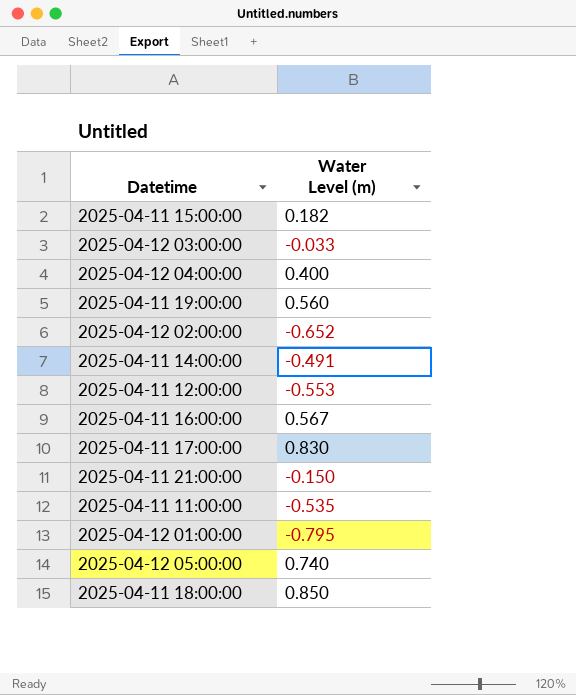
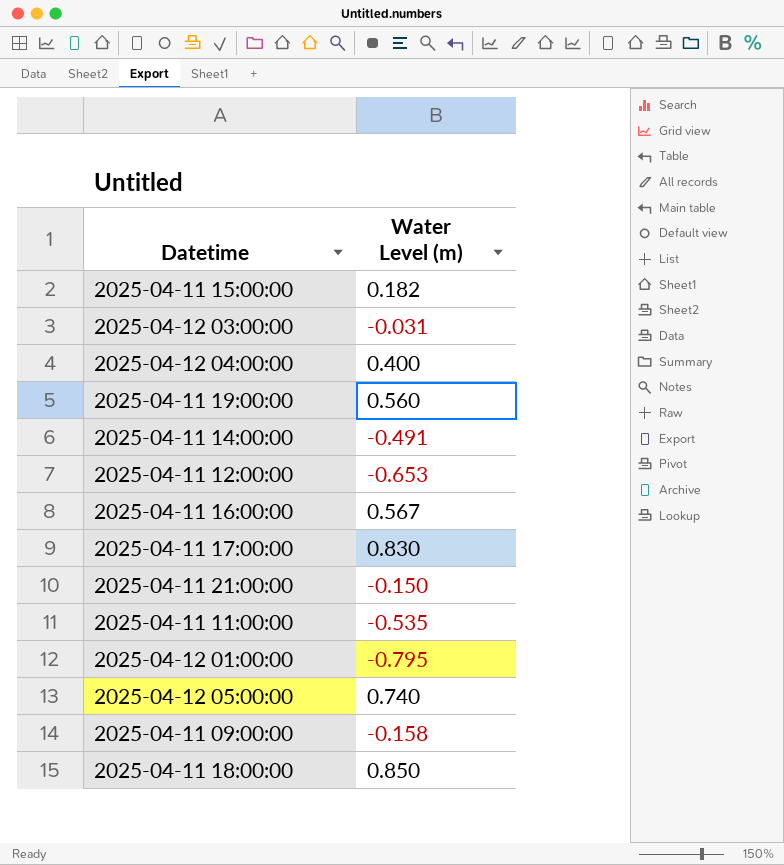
row 2025-04-12 02:00:00: -0.652 -> none
2025-04-12 03:00:00 | Water Level (m): -0.033 -> -0.031
2025-04-11 12:00:00 | Water Level (m): -0.553 -> -0.653
row 2025-04-11 09:00:00: none -> -0.158

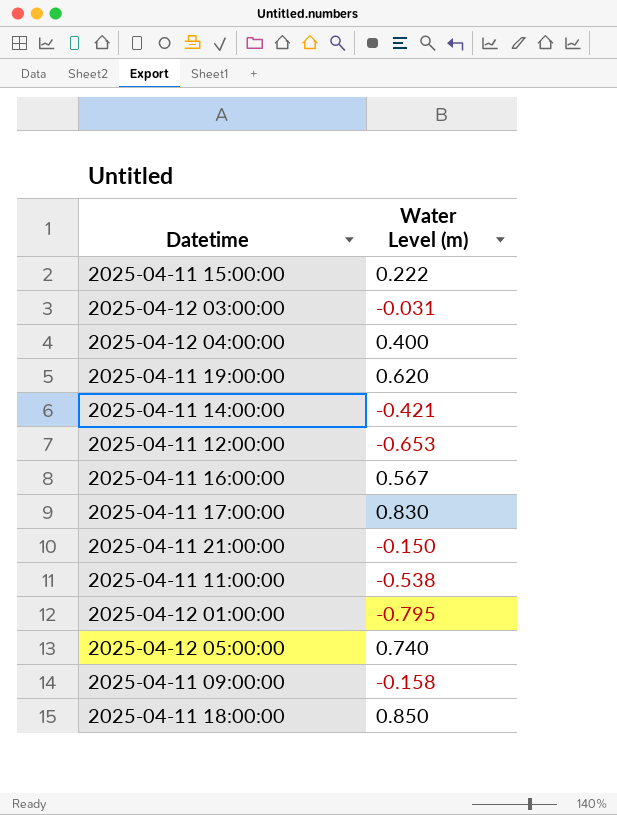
2025-04-11 15:00:00 | Water Level (m): 0.182 -> 0.222
2025-04-11 19:00:00 | Water Level (m): 0.560 -> 0.620
2025-04-11 14:00:00 | Water Level (m): -0.491 -> -0.421
2025-04-11 11:00:00 | Water Level (m): -0.535 -> -0.538

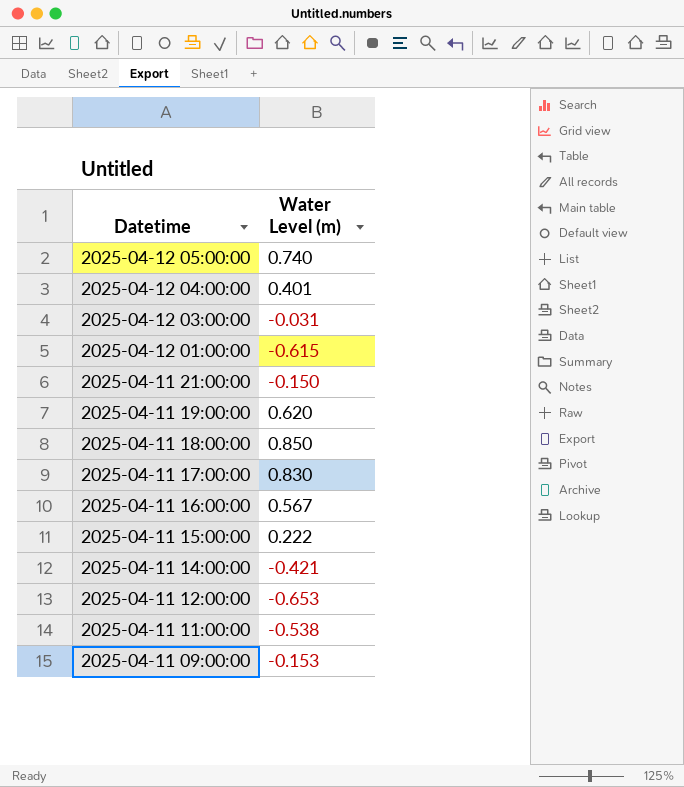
row order: none -> Datetime descending
2025-04-12 04:00:00 | Water Level (m): 0.400 -> 0.401
2025-04-12 01:00:00 | Water Level (m): -0.795 -> -0.615
2025-04-11 09:00:00 | Water Level (m): -0.158 -> -0.153

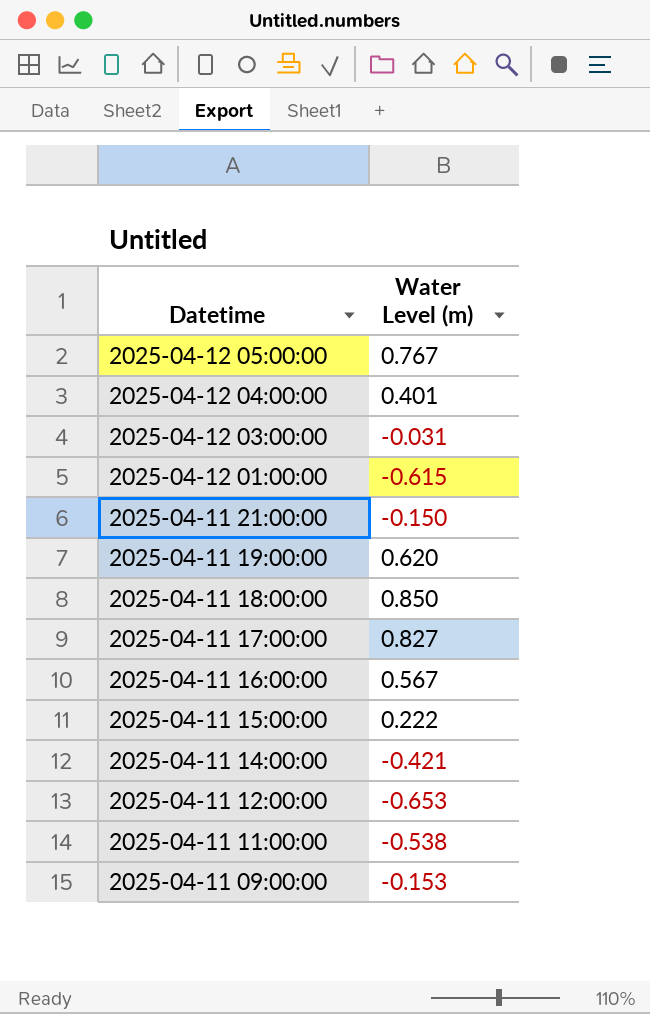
2025-04-12 05:00:00 | Water Level (m): 0.740 -> 0.767
2025-04-11 17:00:00 | Water Level (m): 0.830 -> 0.827

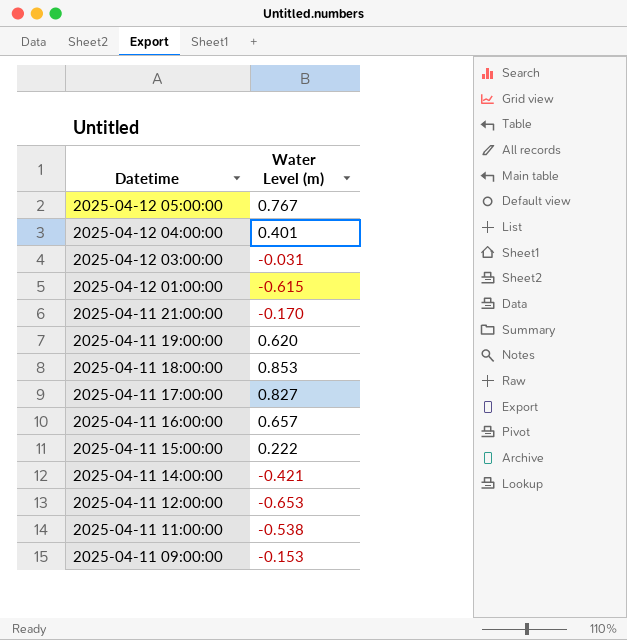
2025-04-11 21:00:00 | Water Level (m): -0.150 -> -0.170
2025-04-11 18:00:00 | Water Level (m): 0.850 -> 0.853
2025-04-11 16:00:00 | Water Level (m): 0.567 -> 0.657

